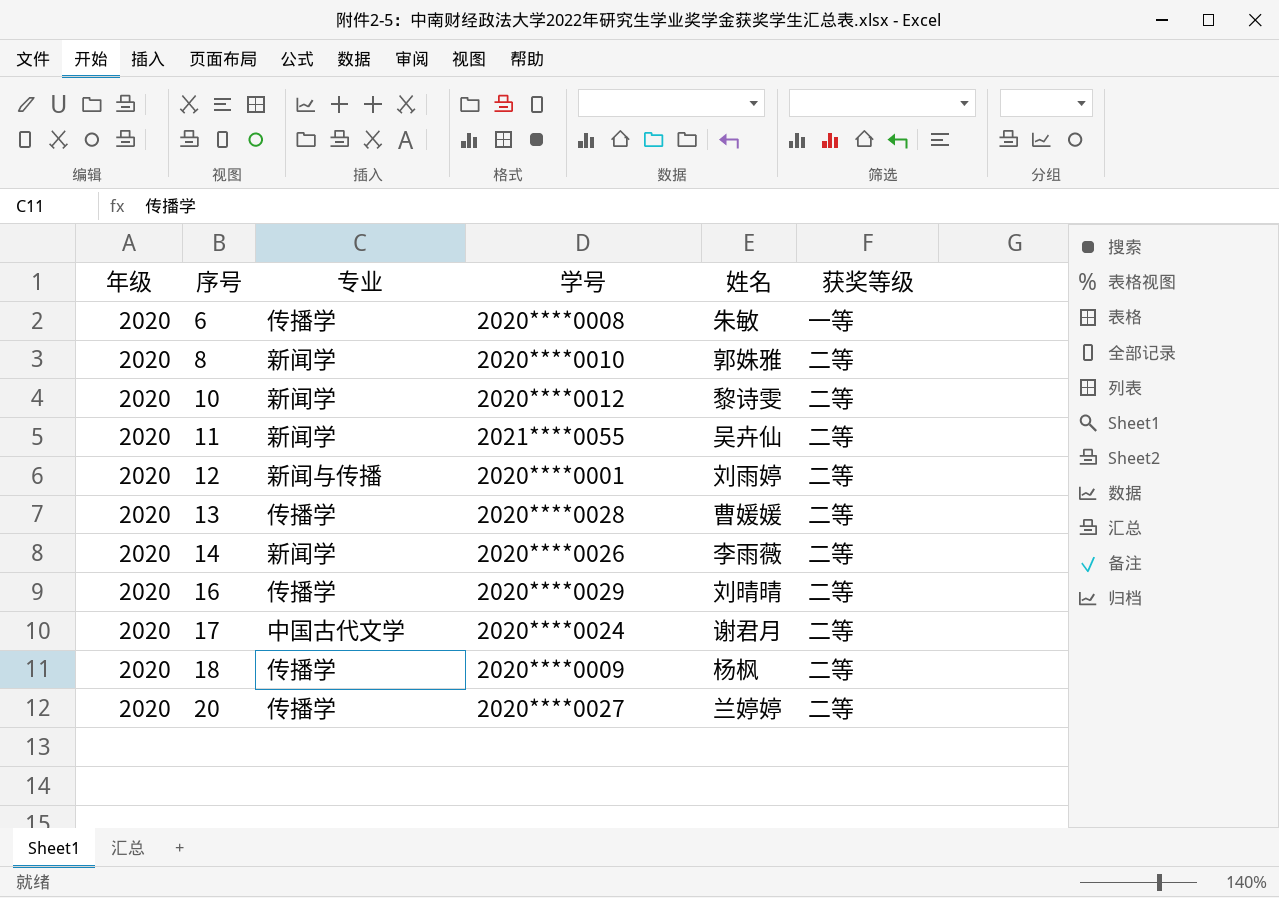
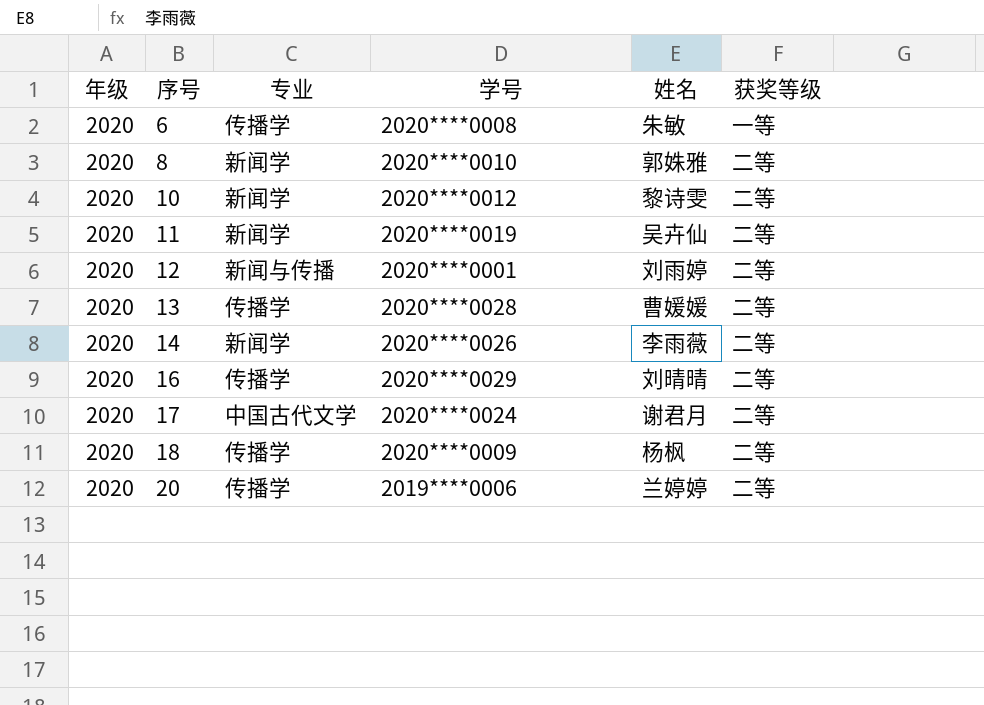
11 | 学号: 2021****0055 -> 2020****0019
20 | 学号: 2020****0027 -> 2019****0006

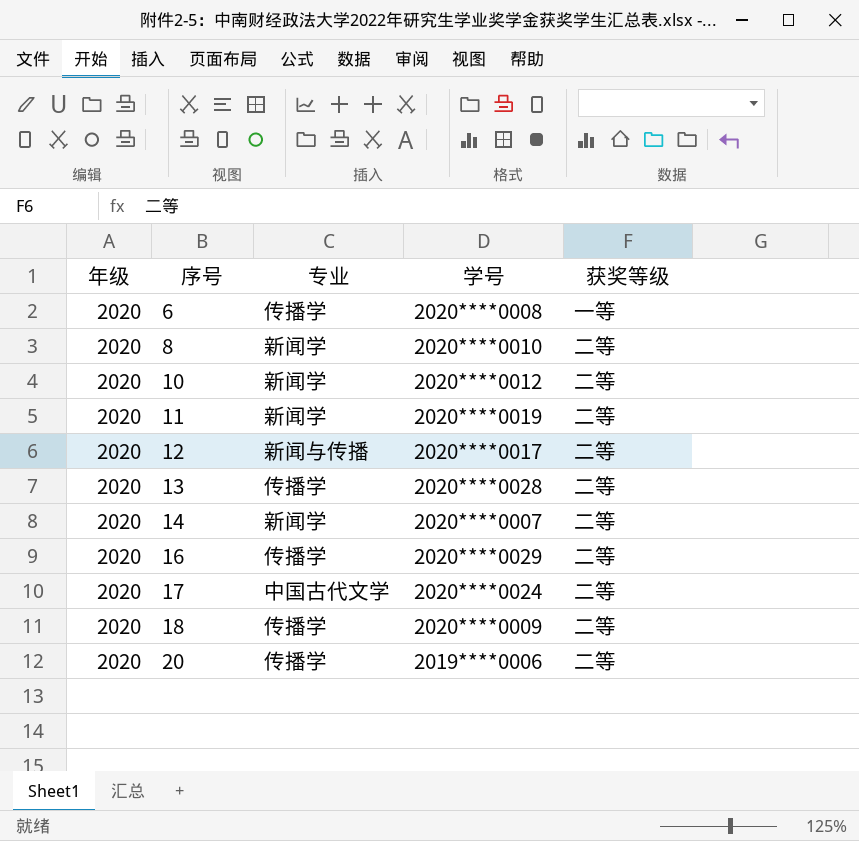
column 姓名 | position: 5 -> none
12 | 学号: 2020****0001 -> 2020****0017
14 | 学号: 2020****0026 -> 2020****0007

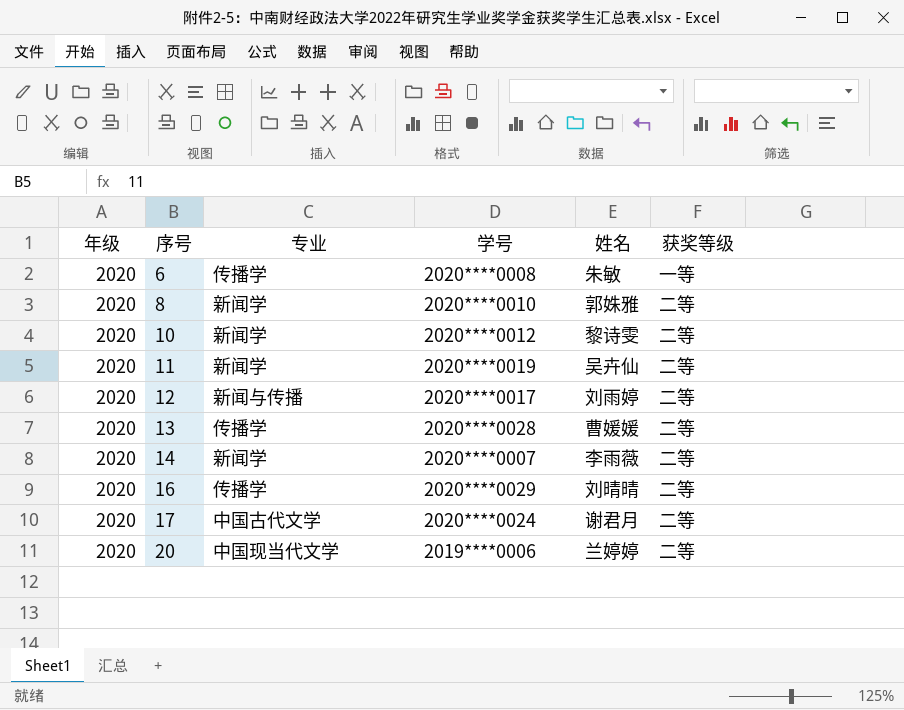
column 姓名 | position: none -> 5
row 18: 2020 | 传播学 | 2020****0009 | 二等 -> none
20 | 专业: 传播学 -> 中国现当代文学

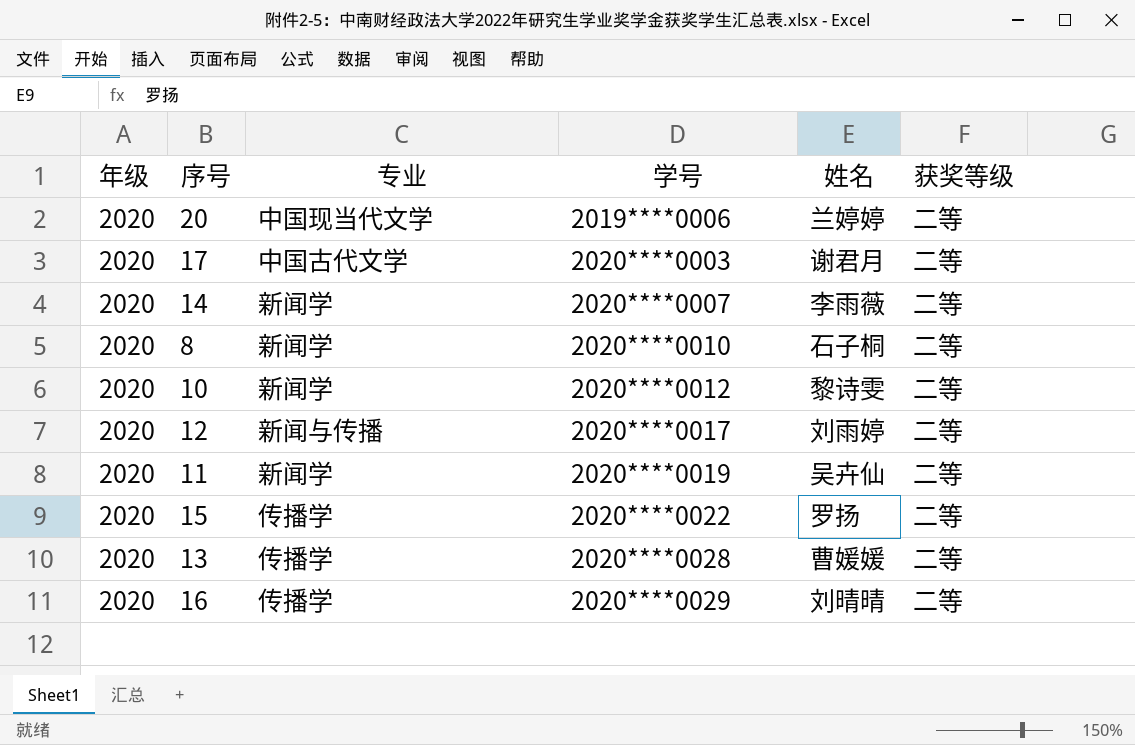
row order: 序号 ascending -> 学号 ascending
row 6: 2020 | 传播学 | 2020****0008 | 朱敏 | 一等 -> none
17 | 学号: 2020****0024 -> 2020****0003
8 | 姓名: 郭姝雅 -> 石子桐
row 15: none -> 2020 | 传播学 | 2020****0022 | 罗扬 | 二等

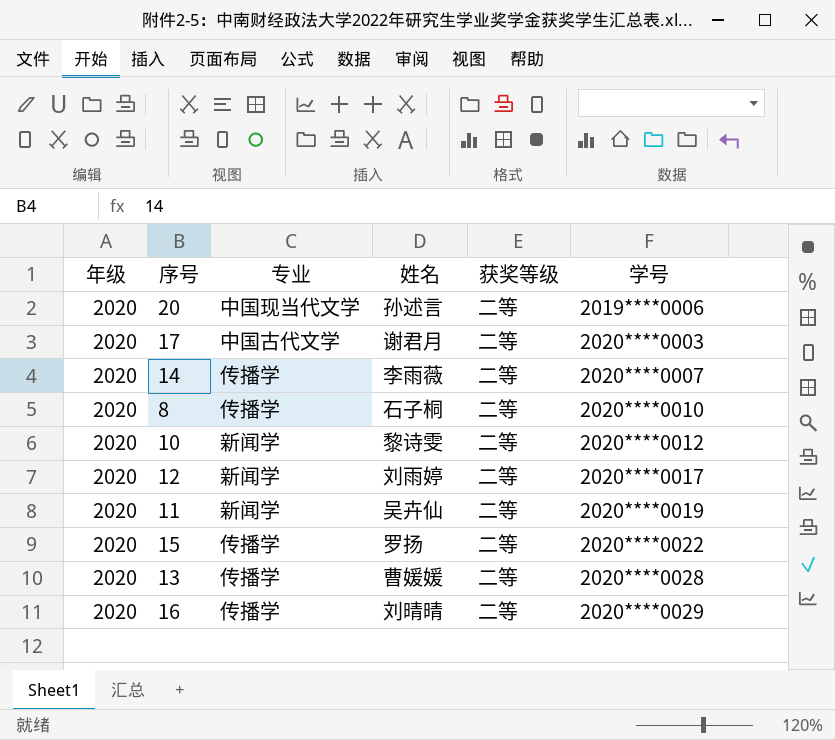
column 学号 | position: 4 -> 6
20 | 姓名: 兰婷婷 -> 孙述言
14 | 专业: 新闻学 -> 传播学
8 | 专业: 新闻学 -> 传播学
12 | 专业: 新闻与传播 -> 新闻学

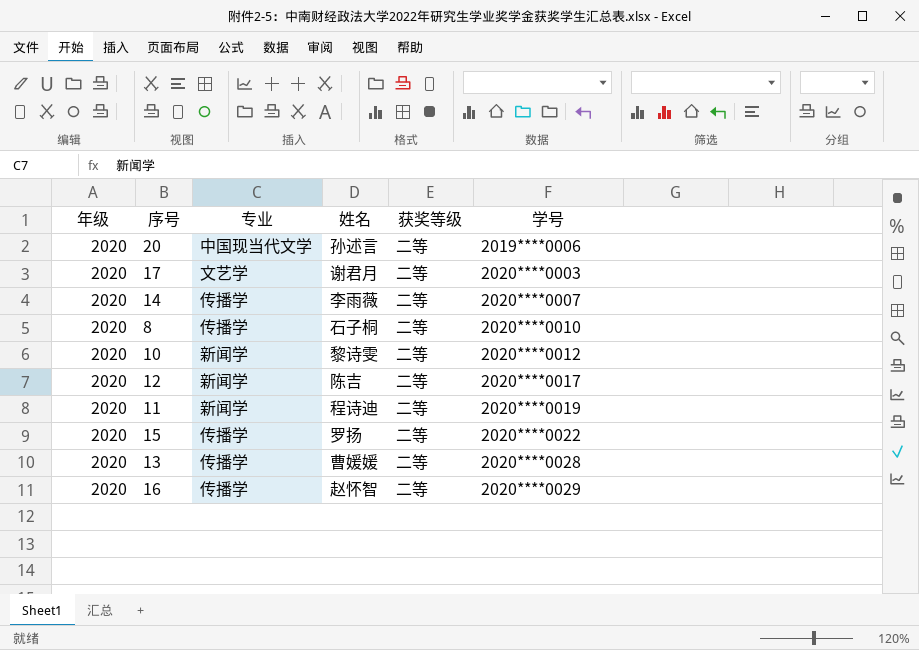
17 | 专业: 中国古代文学 -> 文艺学
12 | 姓名: 刘雨婷 -> 陈吉
11 | 姓名: 吴卉仙 -> 程诗迪
16 | 姓名: 刘晴晴 -> 赵怀智

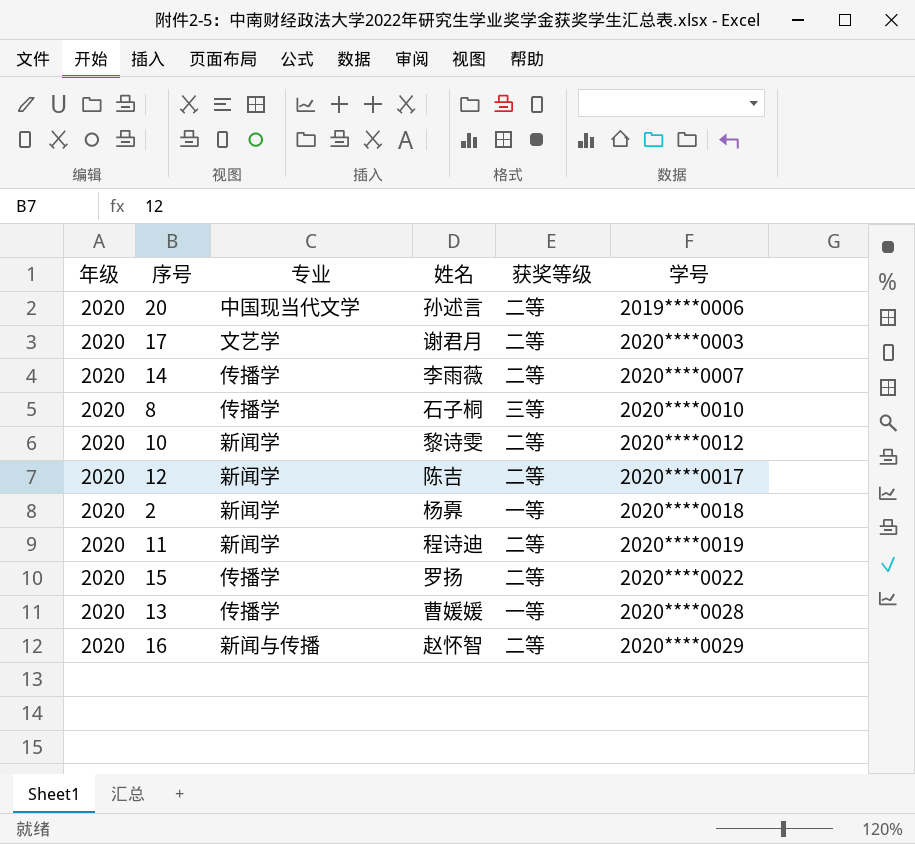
8 | 获奖等级: 二等 -> 三等
row 2: none -> 2020 | 新闻学 | 杨奡 | 一等 | 2020****0018
13 | 获奖等级: 二等 -> 一等
16 | 专业: 传播学 -> 新闻与传播

